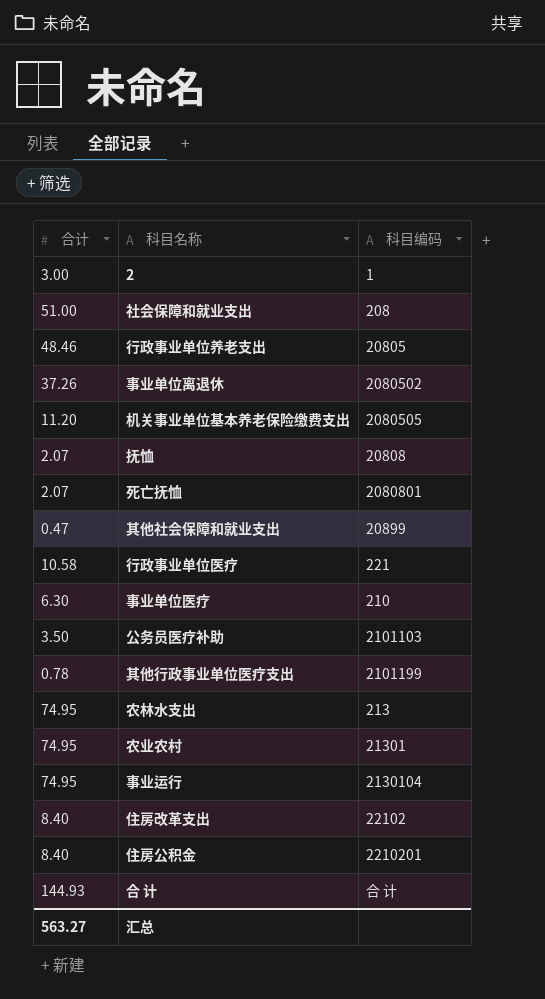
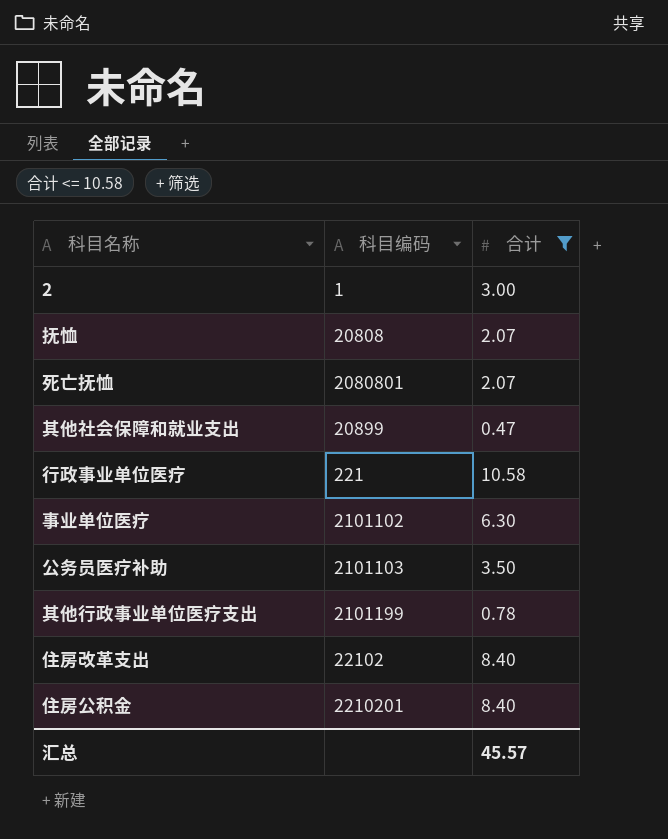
filter: none -> 合计 <= 10.58
column 合计 | position: 1 -> 3
事业单位医疗 | 科目编码: 210 -> 2101102
汇总 | 合计: 563.27 -> 45.57

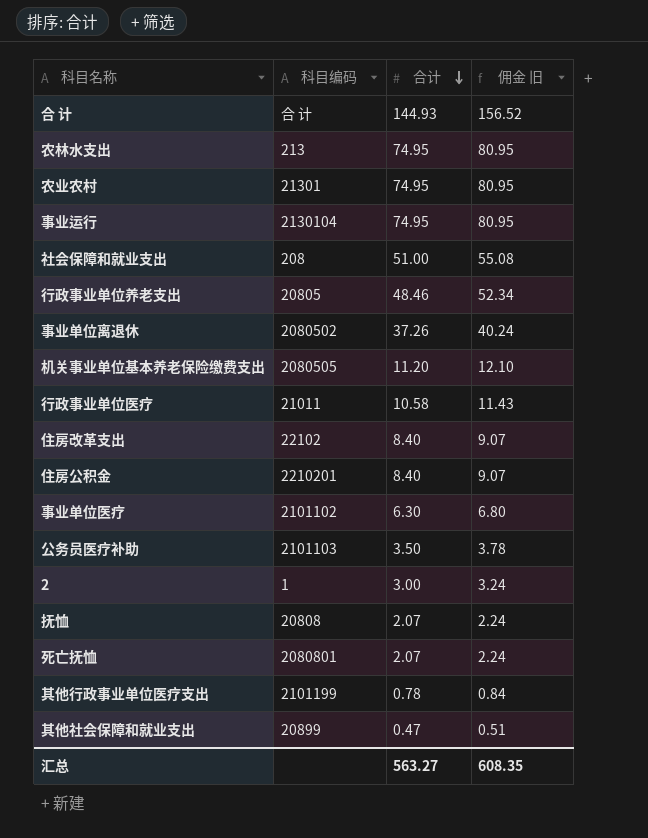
filter: 合计 <= 10.58 -> none
row order: none -> 合计 descending
column 佣金 旧 | formula: none -> [合计] * 1.08
行政事业单位医疗 | 科目编码: 221 -> 21011
汇总 | 合计: 45.57 -> 563.27

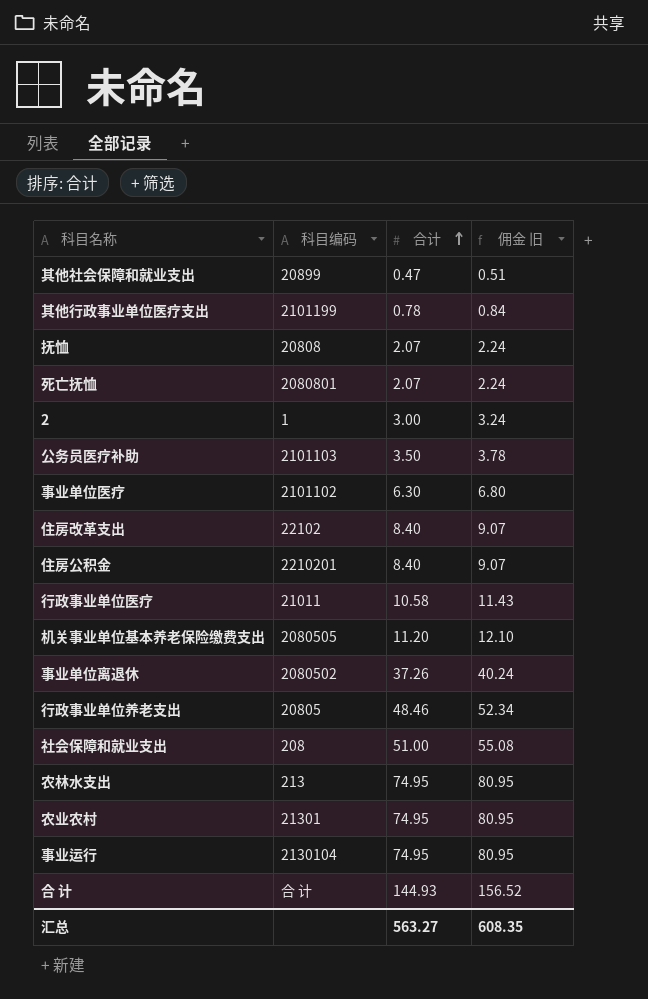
row order: 合计 descending -> 合计 ascending

